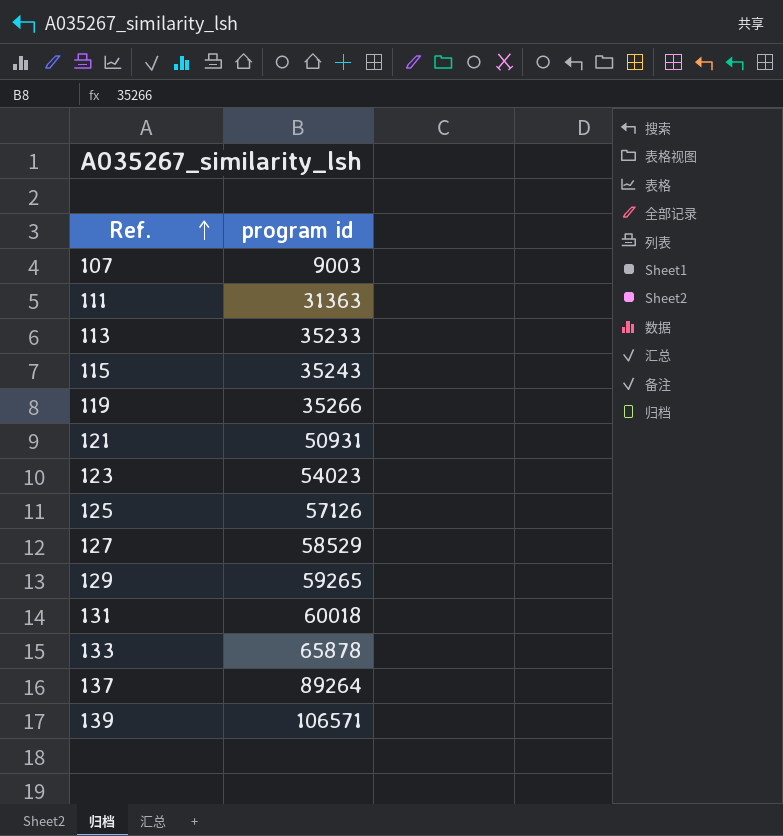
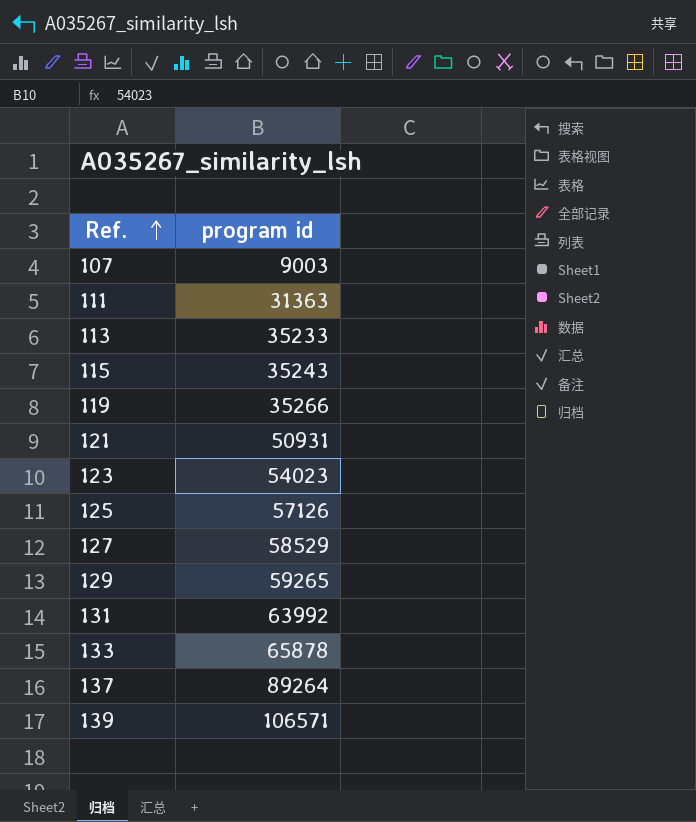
131 | program id: 60018 -> 63992

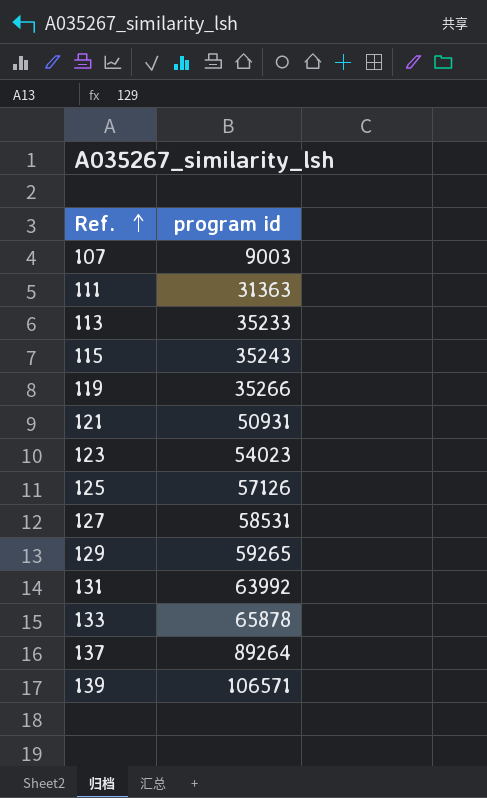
127 | program id: 58529 -> 58531

